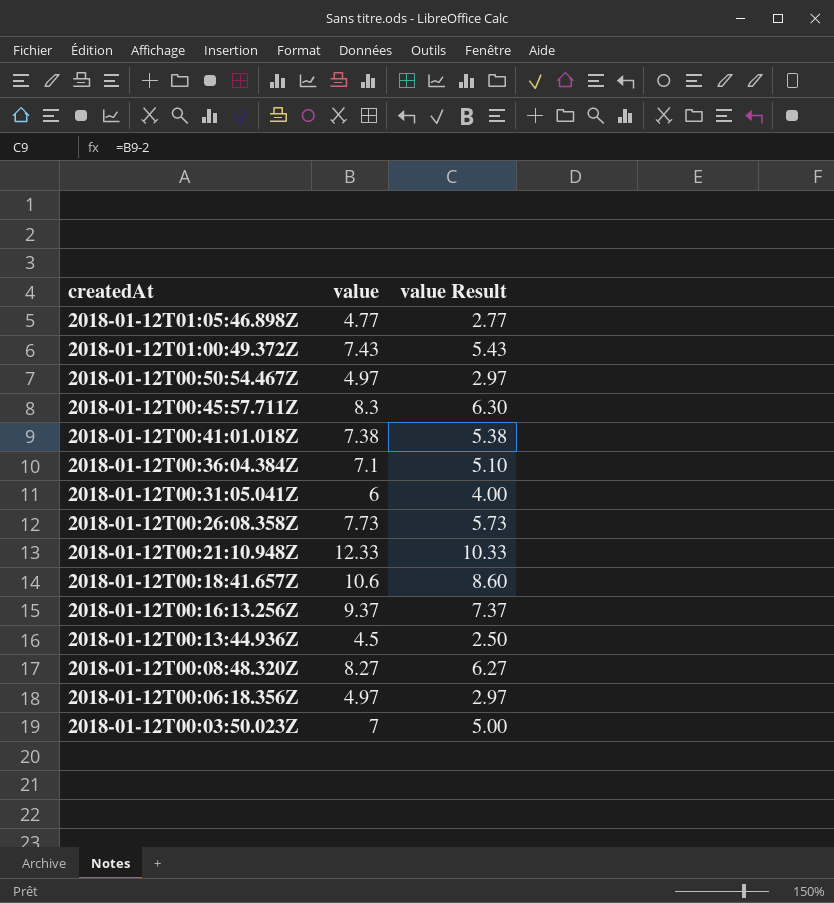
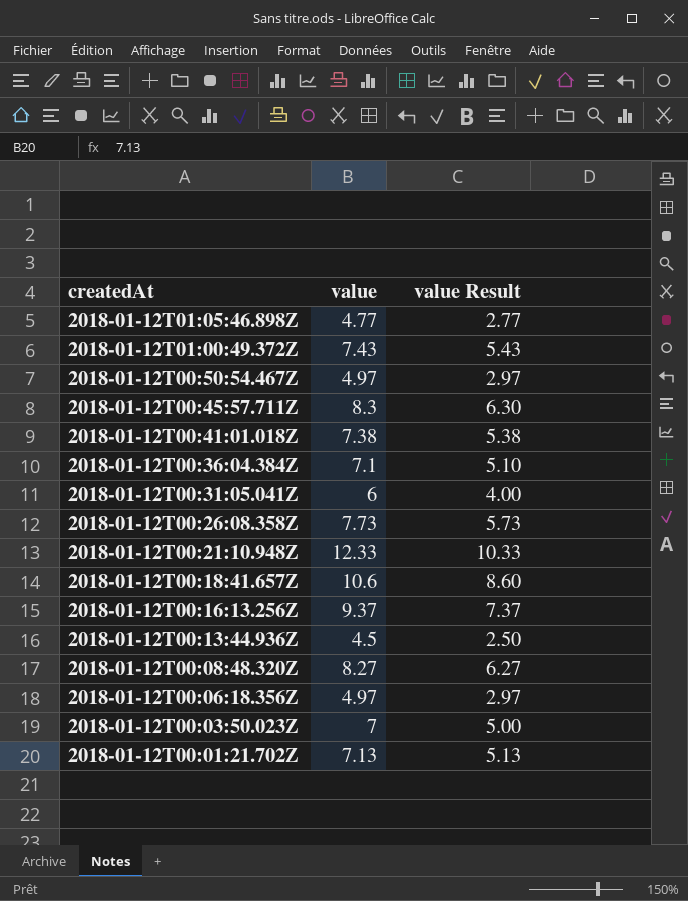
row 2018-01-12T00:01:21.702Z: none -> 7.13 | 5.13

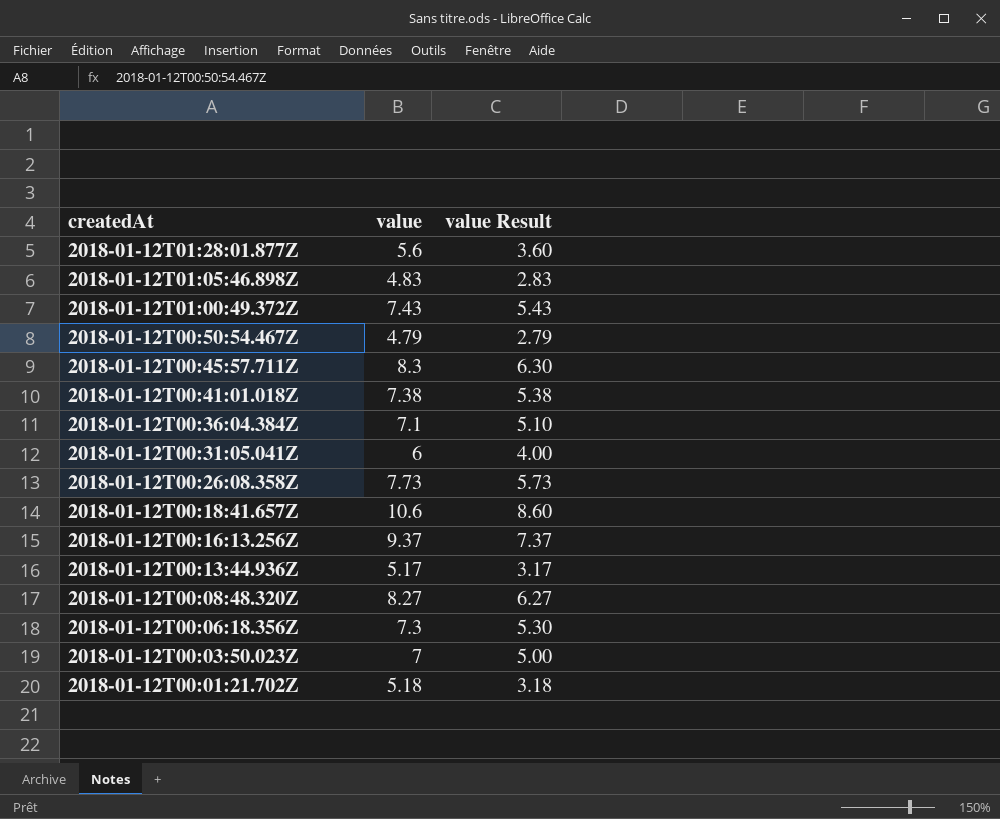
row 2018-01-12T00:21:10.948Z: 12.33 | 10.33 -> none
row 2018-01-12T01:28:01.877Z: none -> 5.6 | 3.60
2018-01-12T01:05:46.898Z | value: 4.77 -> 4.83
2018-01-12T01:05:46.898Z | value Result: 2.77 -> 2.83
2018-01-12T00:50:54.467Z | value: 4.97 -> 4.79
2018-01-12T00:50:54.467Z | value Result: 2.97 -> 2.79
2018-01-12T00:13:44.936Z | value: 4.5 -> 5.17
2018-01-12T00:13:44.936Z | value Result: 2.50 -> 3.17
2018-01-12T00:06:18.356Z | value: 4.97 -> 7.3
2018-01-12T00:06:18.356Z | value Result: 2.97 -> 5.30
2018-01-12T00:01:21.702Z | value: 7.13 -> 5.18
2018-01-12T00:01:21.702Z | value Result: 5.13 -> 3.18

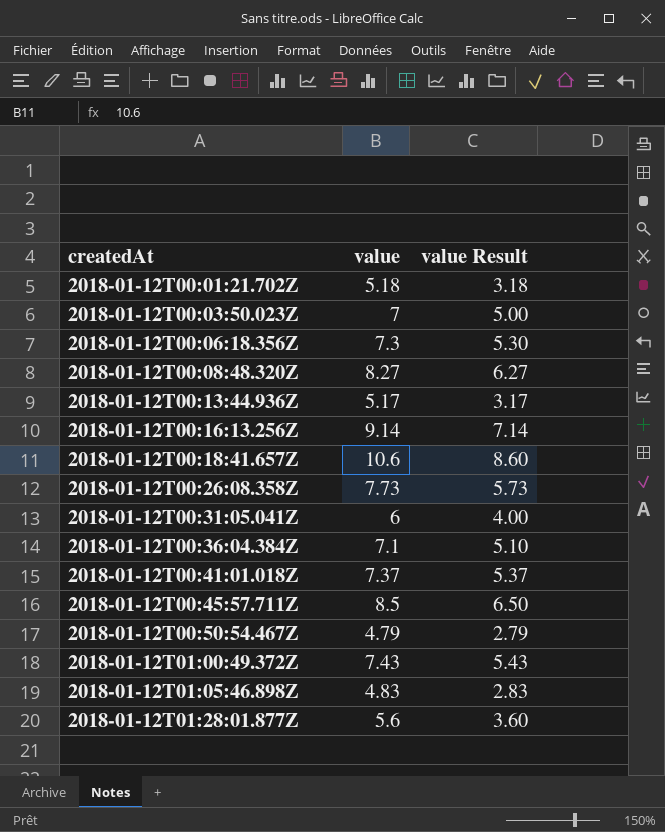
row order: createdAt descending -> createdAt ascending
2018-01-12T00:16:13.256Z | value: 9.37 -> 9.14
2018-01-12T00:16:13.256Z | value Result: 7.37 -> 7.14
2018-01-12T00:41:01.018Z | value: 7.38 -> 7.37
2018-01-12T00:41:01.018Z | value Result: 5.38 -> 5.37
2018-01-12T00:45:57.711Z | value: 8.3 -> 8.5
2018-01-12T00:45:57.711Z | value Result: 6.30 -> 6.50

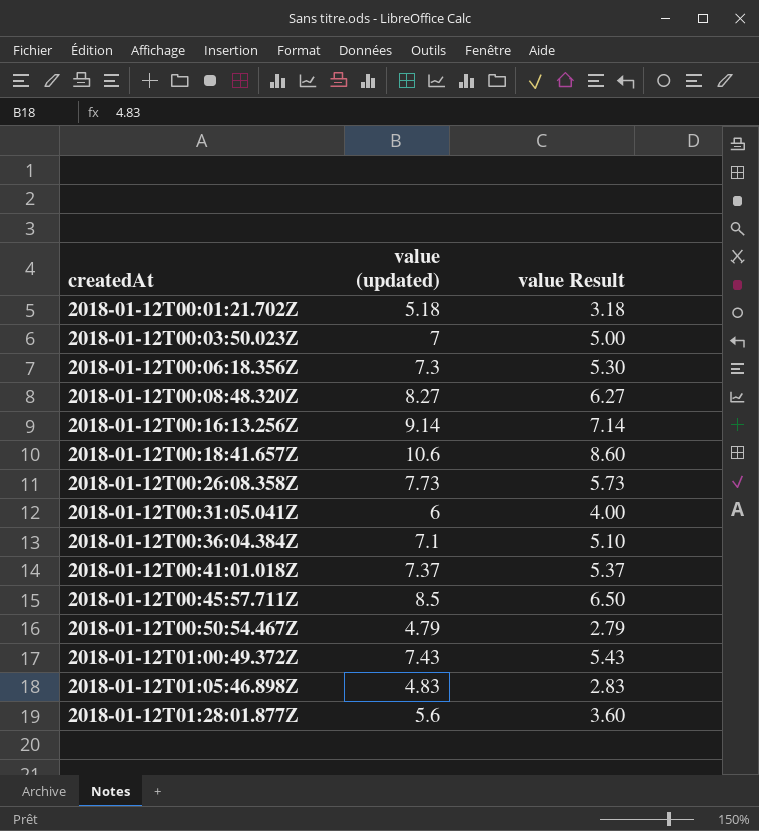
column name: value -> value (updated)
row 2018-01-12T00:13:44.936Z: 5.17 | 3.17 -> none

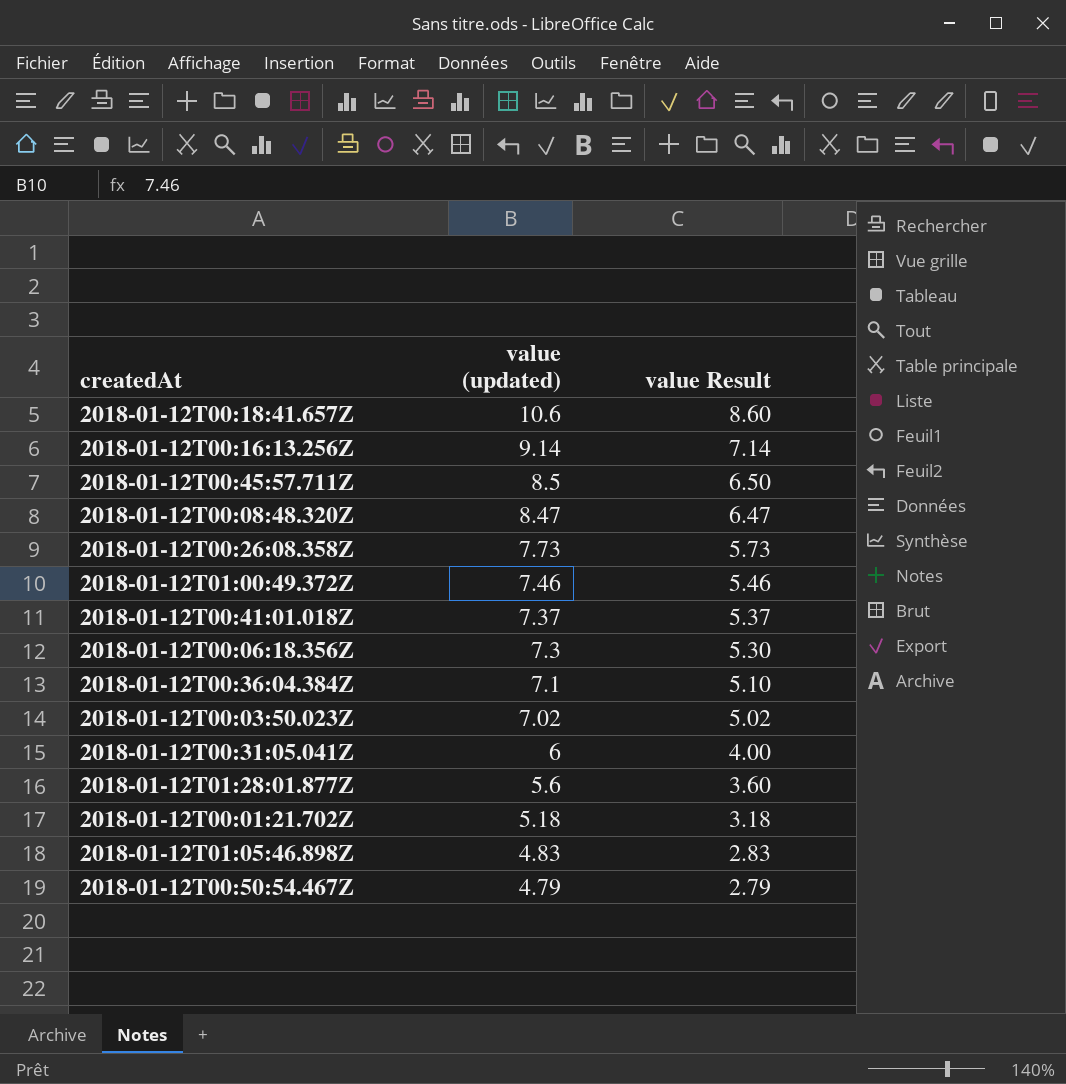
row order: createdAt ascending -> value (updated) descending
2018-01-12T00:08:48.320Z | value (updated): 8.27 -> 8.47
2018-01-12T00:08:48.320Z | value Result: 6.27 -> 6.47
2018-01-12T01:00:49.372Z | value (updated): 7.43 -> 7.46
2018-01-12T01:00:49.372Z | value Result: 5.43 -> 5.46
2018-01-12T00:03:50.023Z | value (updated): 7 -> 7.02
2018-01-12T00:03:50.023Z | value Result: 5.00 -> 5.02

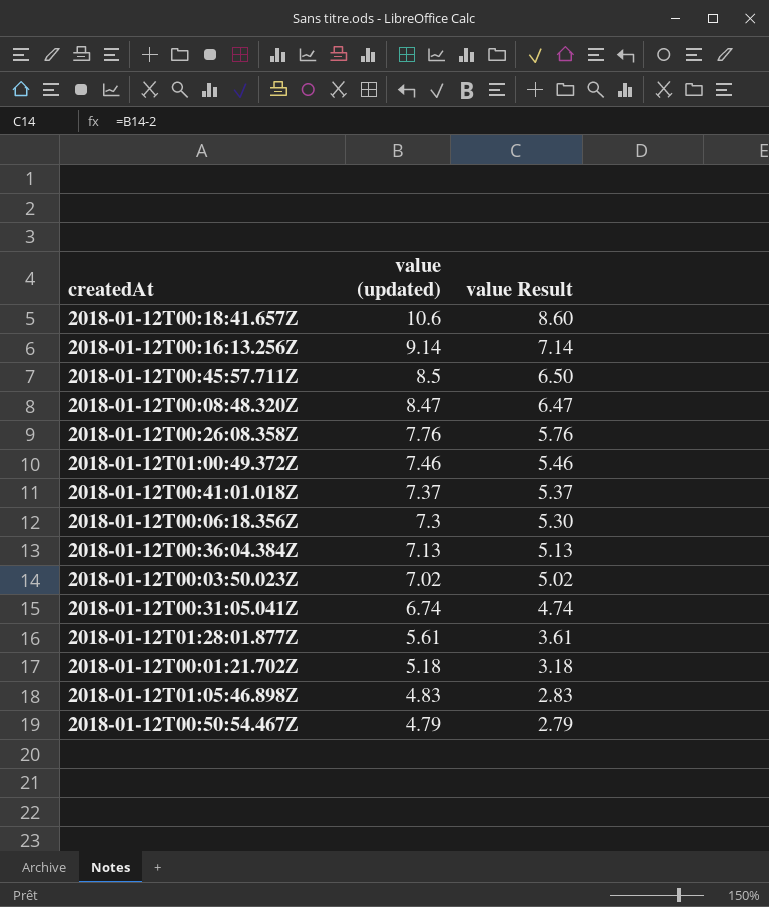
2018-01-12T00:26:08.358Z | value (updated): 7.73 -> 7.76
2018-01-12T00:26:08.358Z | value Result: 5.73 -> 5.76
2018-01-12T00:36:04.384Z | value (updated): 7.1 -> 7.13
2018-01-12T00:36:04.384Z | value Result: 5.10 -> 5.13
2018-01-12T00:31:05.041Z | value (updated): 6 -> 6.74
2018-01-12T00:31:05.041Z | value Result: 4.00 -> 4.74
2018-01-12T01:28:01.877Z | value (updated): 5.6 -> 5.61
2018-01-12T01:28:01.877Z | value Result: 3.60 -> 3.61

